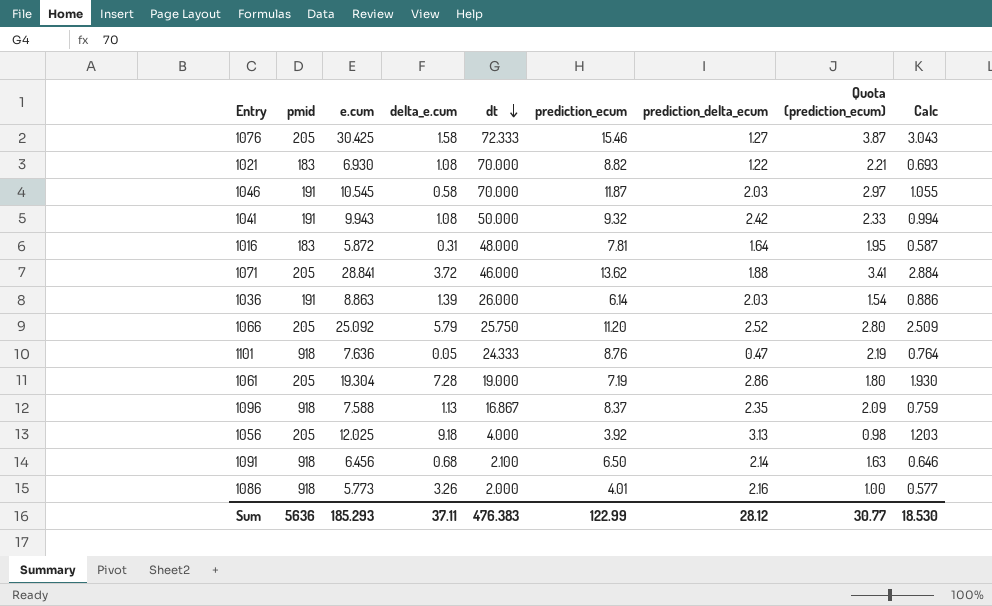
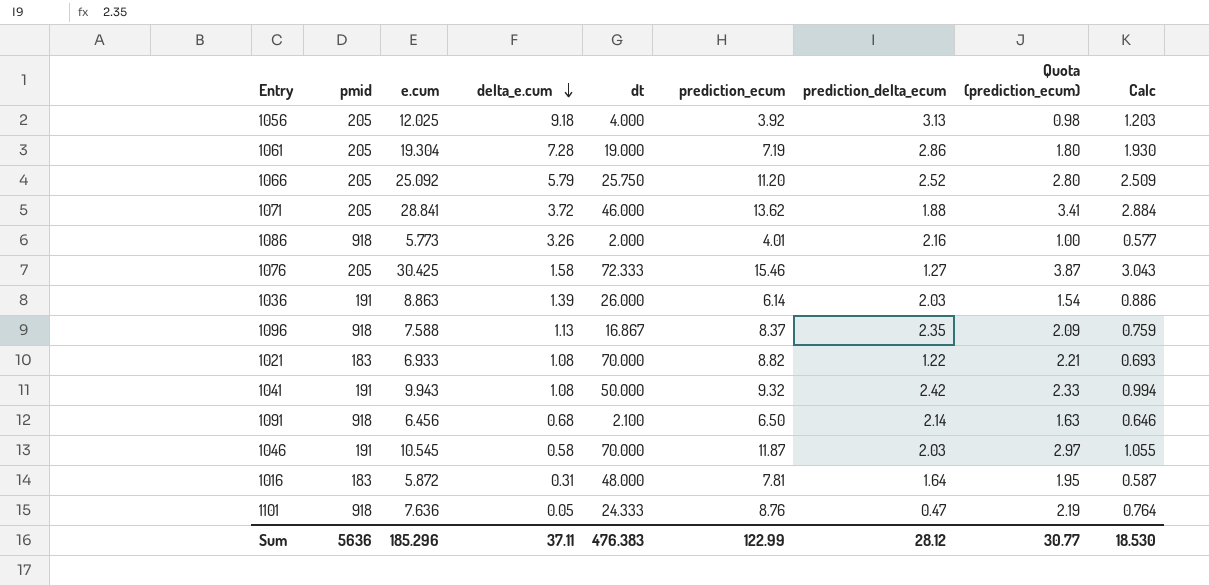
row order: dt descending -> delta_e.cum descending
1021 | e.cum: 6.930 -> 6.933
Sum | e.cum: 185.293 -> 185.296

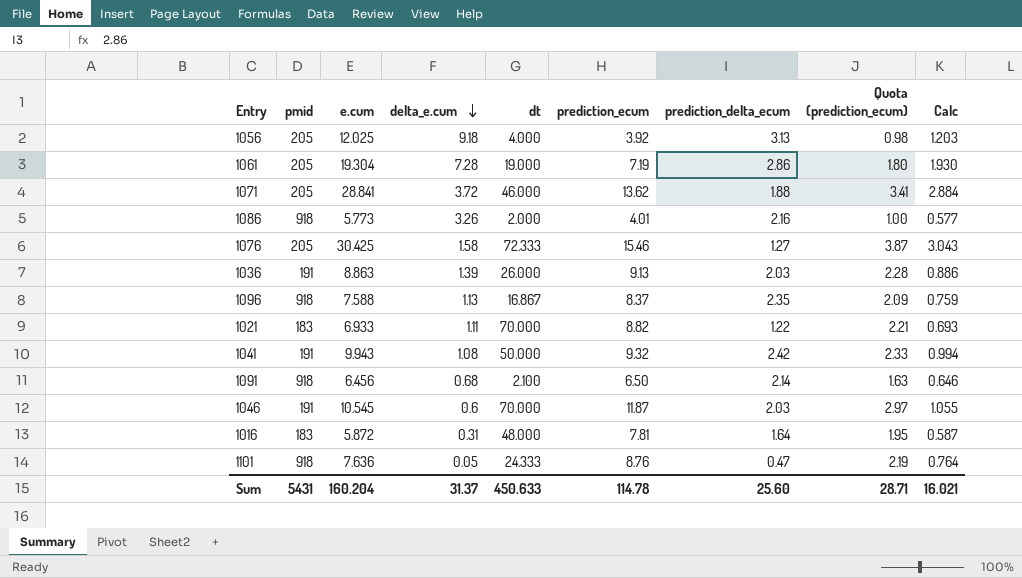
row 1066: 205 | 25.092 | 5.79 | 25.750 | 11.20 | 2.52 | 2.80 | 2.509 -> none
1036 | prediction_ecum: 6.14 -> 9.13
1036 | Quota (prediction_ecum): 1.54 -> 2.28
1021 | delta_e.cum: 1.08 -> 1.11
1046 | delta_e.cum: 0.58 -> 0.6
Sum | pmid: 5636 -> 5431
Sum | e.cum: 185.296 -> 160.204
Sum | delta_e.cum: 37.11 -> 31.37
Sum | dt: 476.383 -> 450.633
Sum | prediction_ecum: 122.99 -> 114.78
Sum | prediction_delta_ecum: 28.12 -> 25.60
Sum | Quota (prediction_ecum): 30.77 -> 28.71
Sum | Calc: 18.530 -> 16.021

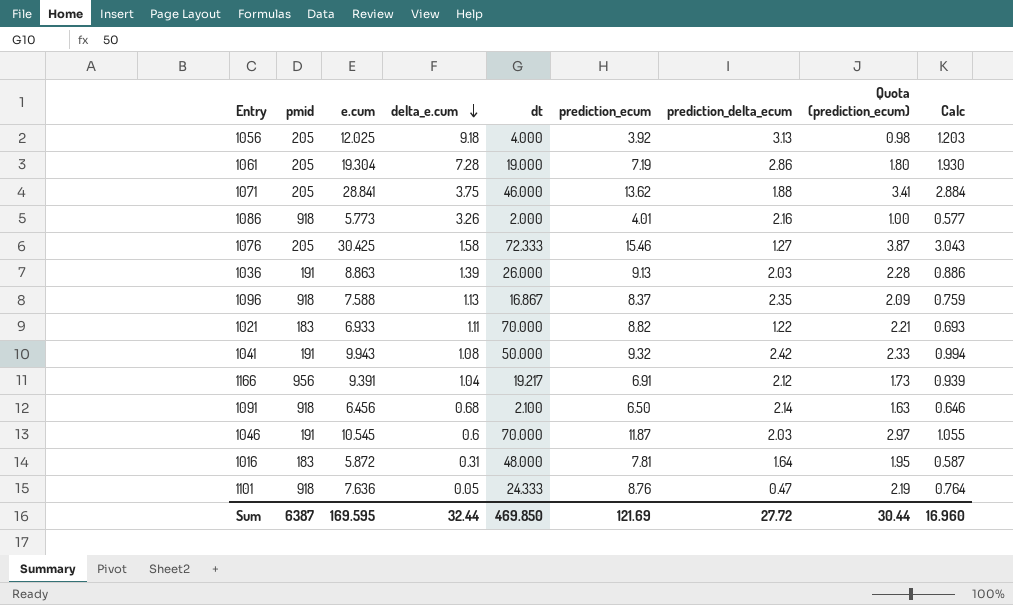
1071 | delta_e.cum: 3.72 -> 3.75
row 1166: none -> 956 | 9.391 | 1.04 | 19.217 | 6.91 | 2.12 | 1.73 | 0.939
Sum | pmid: 5431 -> 6387
Sum | e.cum: 160.204 -> 169.595
Sum | delta_e.cum: 31.37 -> 32.44
Sum | dt: 450.633 -> 469.850
Sum | prediction_ecum: 114.78 -> 121.69
Sum | prediction_delta_ecum: 25.60 -> 27.72
Sum | Quota (prediction_ecum): 28.71 -> 30.44
Sum | Calc: 16.021 -> 16.960

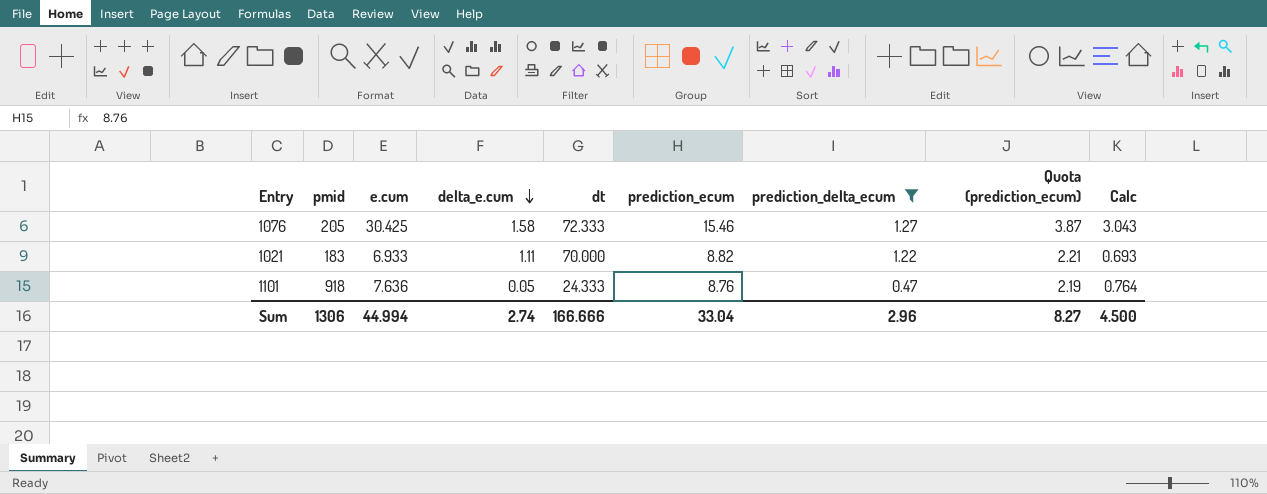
filter: none -> prediction_delta_ecum <= 1.27
Sum | pmid: 6387 -> 1306
Sum | e.cum: 169.595 -> 44.994
Sum | delta_e.cum: 32.44 -> 2.74
Sum | dt: 469.850 -> 166.666
Sum | prediction_ecum: 121.69 -> 33.04
Sum | prediction_delta_ecum: 27.72 -> 2.96
Sum | Quota (prediction_ecum): 30.44 -> 8.27
Sum | Calc: 16.960 -> 4.500

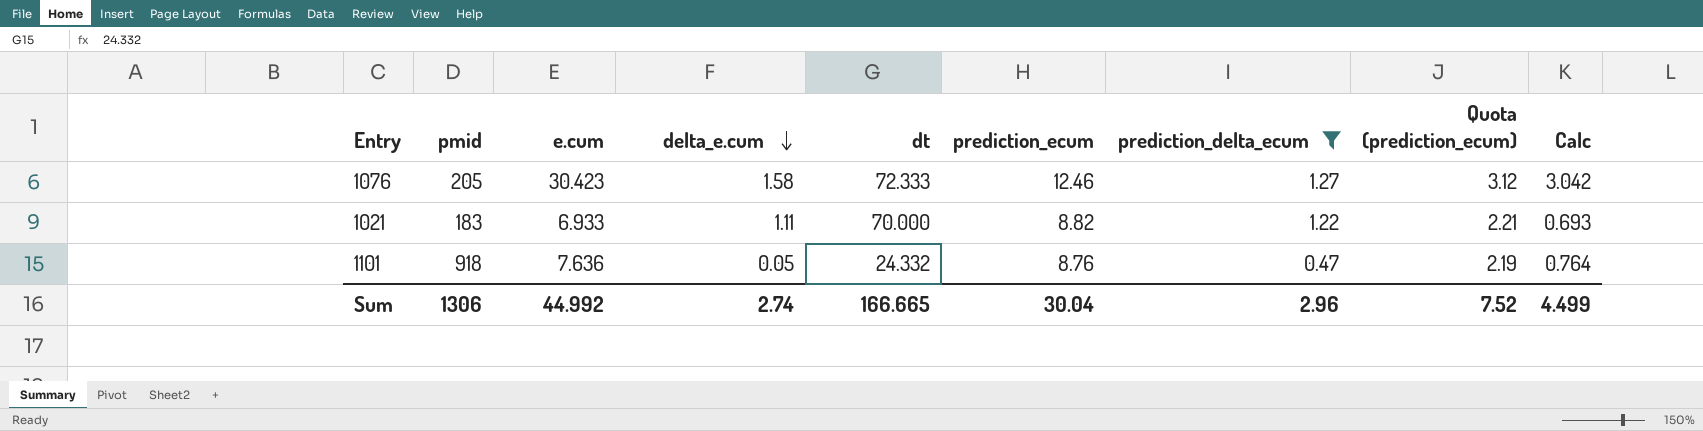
1076 | e.cum: 30.425 -> 30.423
1076 | prediction_ecum: 15.46 -> 12.46
1076 | Quota (prediction_ecum): 3.87 -> 3.12
1076 | Calc: 3.043 -> 3.042
1101 | dt: 24.333 -> 24.332
Sum | e.cum: 44.994 -> 44.992
Sum | dt: 166.666 -> 166.665
Sum | prediction_ecum: 33.04 -> 30.04
Sum | Quota (prediction_ecum): 8.27 -> 7.52
Sum | Calc: 4.500 -> 4.499

